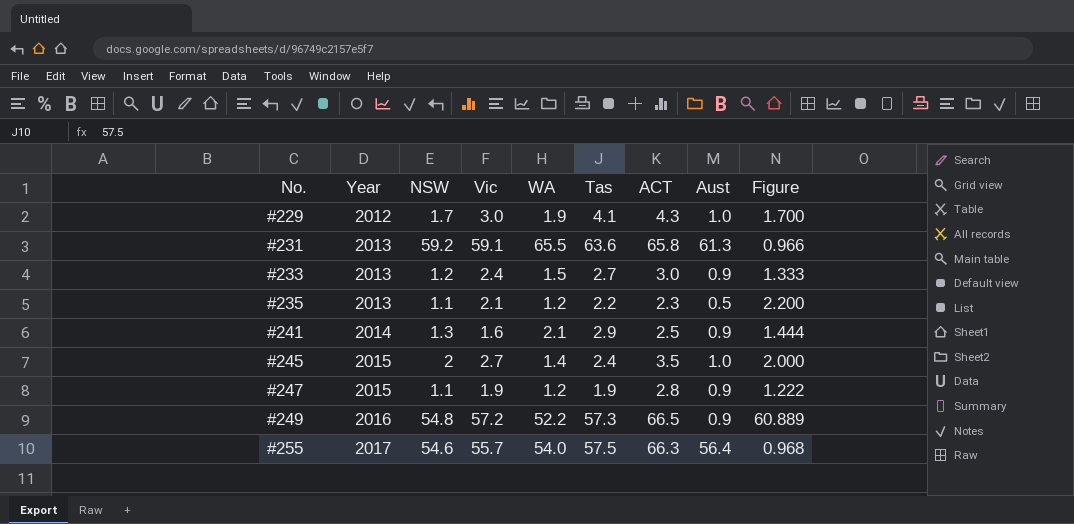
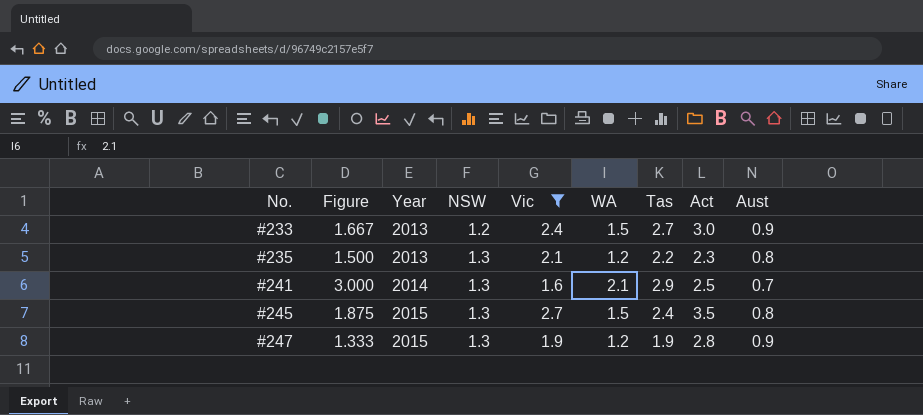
filter: none -> Vic <= 2.7
column Figure | formula: [NSW] / [Aust] -> [WA] / [Aust]
column Figure | position: 9 -> 2
column name: ACT -> Act
#235 | NSW: 1.1 -> 1.3
#235 | Aust: 0.5 -> 0.8
#241 | Aust: 0.9 -> 0.7
#245 | NSW: 2 -> 1.3
#245 | WA: 1.4 -> 1.5
#245 | Aust: 1.0 -> 0.8
#247 | NSW: 1.1 -> 1.3

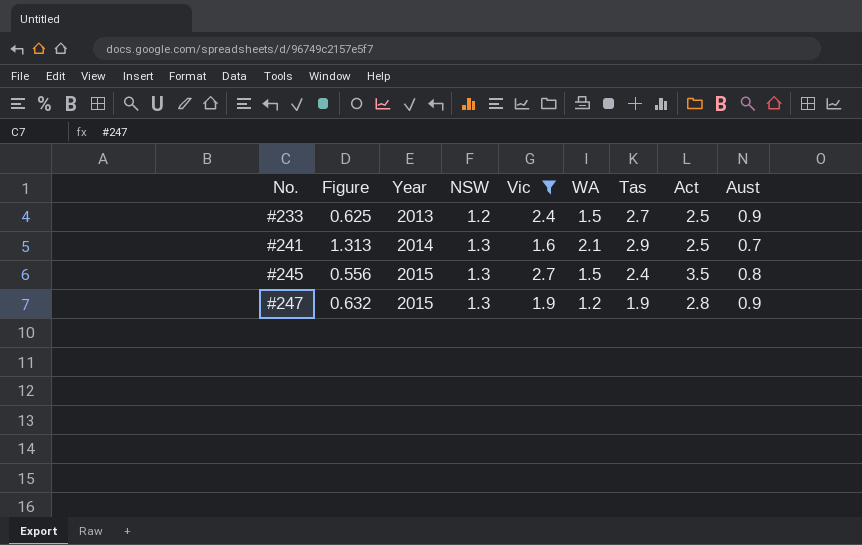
column Figure | formula: [WA] / [Aust] -> [WA] / [Vic]
row #235: 1.500 | 2013 | 1.3 | 2.1 | 1.2 | 2.2 | 2.3 | 0.8 -> none
#233 | Act: 3.0 -> 2.5

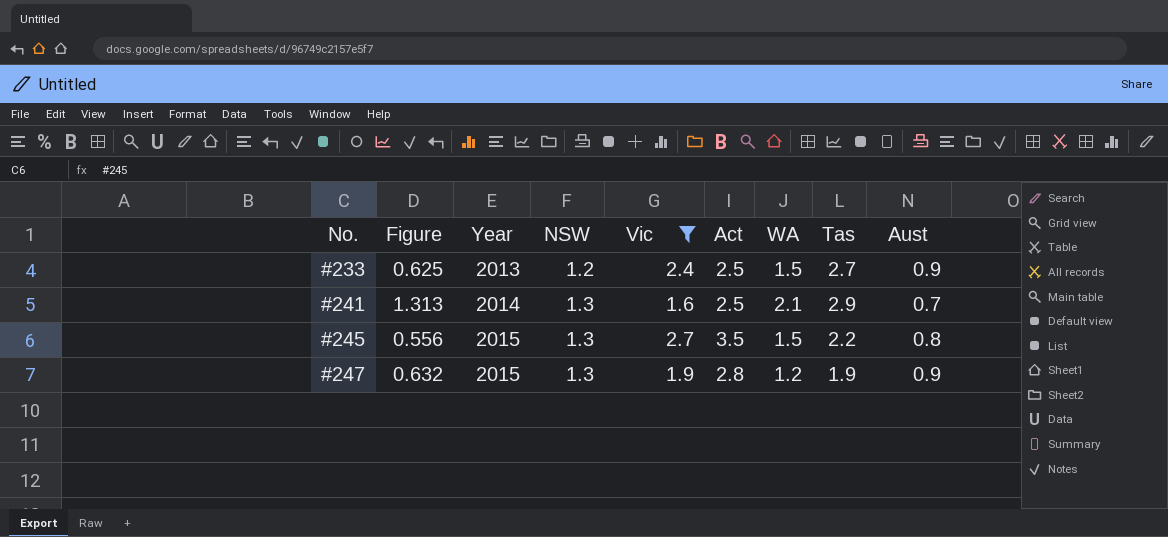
column Act | position: 8 -> 6
#245 | Tas: 2.4 -> 2.2

